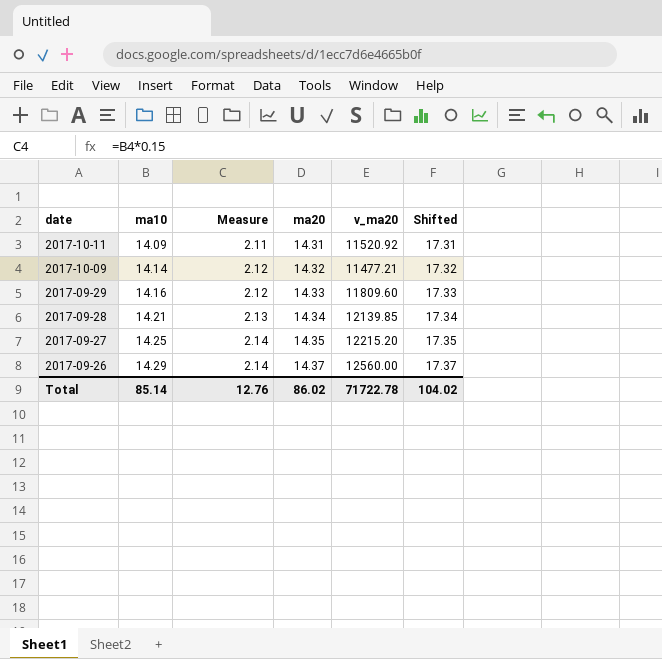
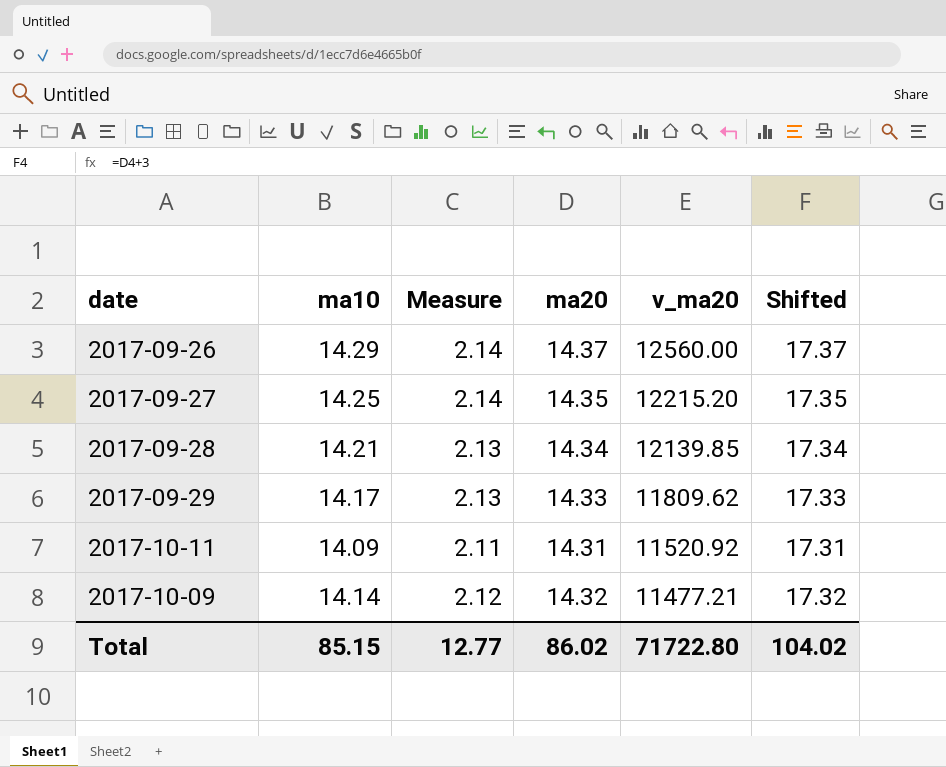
row order: date descending -> v_ma20 descending
2017-09-29 | ma10: 14.16 -> 14.17
2017-09-29 | Measure: 2.12 -> 2.13
2017-09-29 | v_ma20: 11809.60 -> 11809.62
Total | ma10: 85.14 -> 85.15
Total | Measure: 12.76 -> 12.77
Total | v_ma20: 71722.78 -> 71722.80

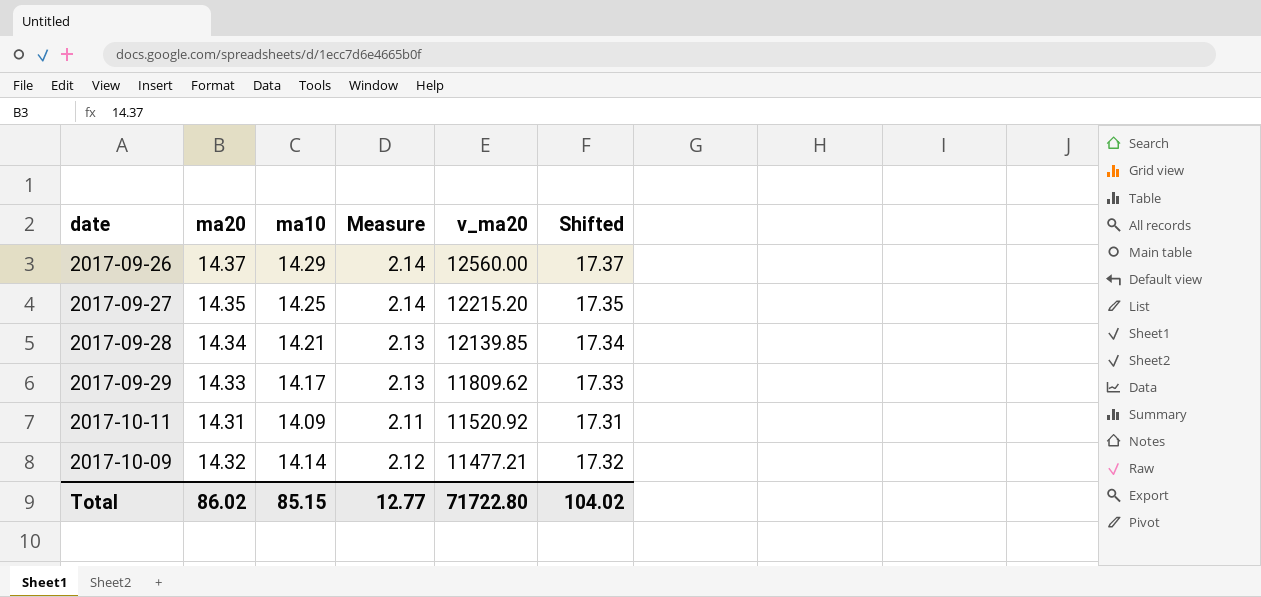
column ma20 | position: 4 -> 2

